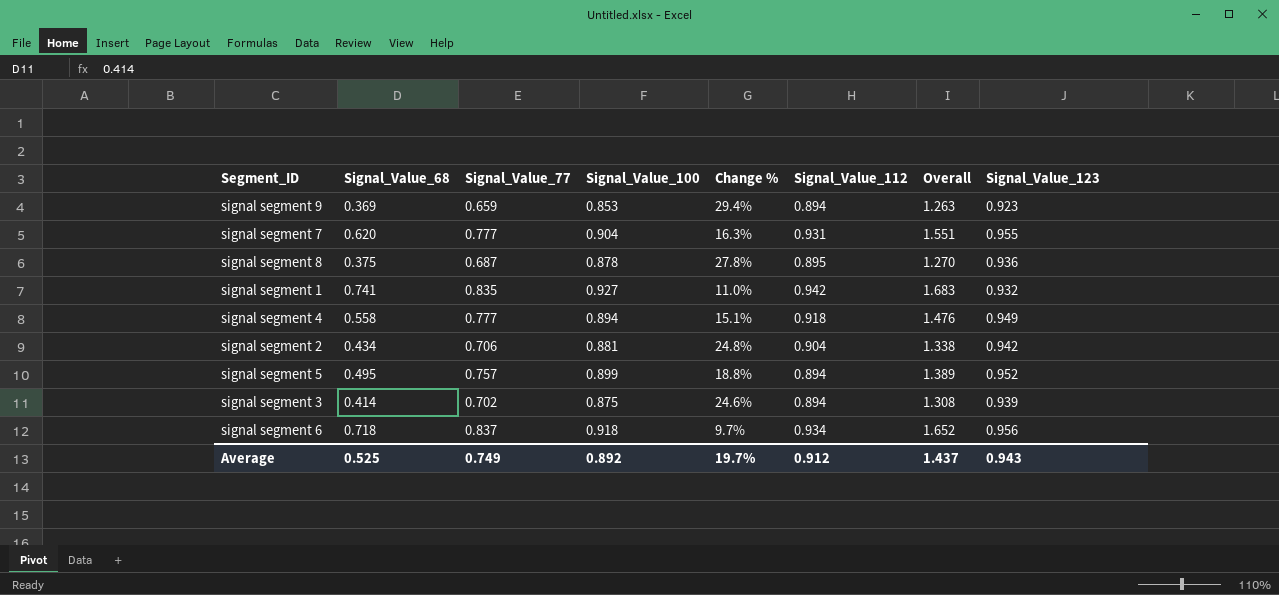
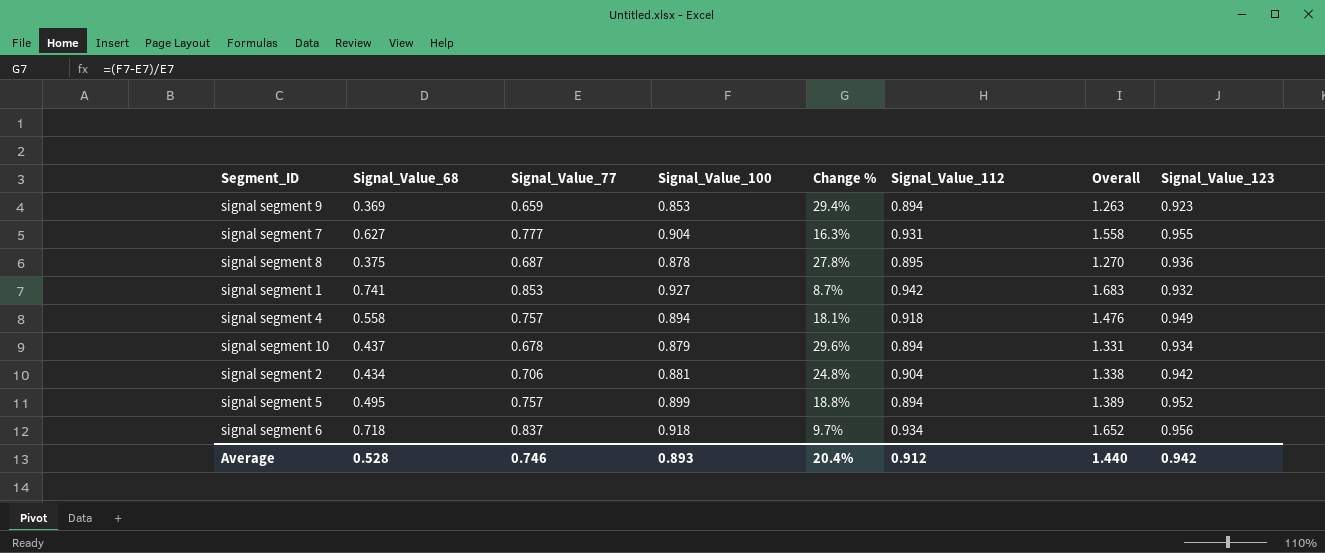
row signal segment 3: 0.414 | 0.702 | 0.875 | 24.6% | 0.894 | 1.308 | 0.939 -> none
signal segment 7 | Signal_Value_68: 0.620 -> 0.627
signal segment 7 | Overall: 1.551 -> 1.558
signal segment 1 | Signal_Value_77: 0.835 -> 0.853
signal segment 1 | Change %: 11.0% -> 8.7%
signal segment 4 | Signal_Value_77: 0.777 -> 0.757
signal segment 4 | Change %: 15.1% -> 18.1%
row signal segment 10: none -> 0.437 | 0.678 | 0.879 | 29.6% | 0.894 | 1.331 | 0.934
Average | Signal_Value_68: 0.525 -> 0.528
Average | Signal_Value_77: 0.749 -> 0.746
Average | Signal_Value_100: 0.892 -> 0.893
Average | Change %: 19.7% -> 20.4%
Average | Overall: 1.437 -> 1.440
Average | Signal_Value_123: 0.943 -> 0.942

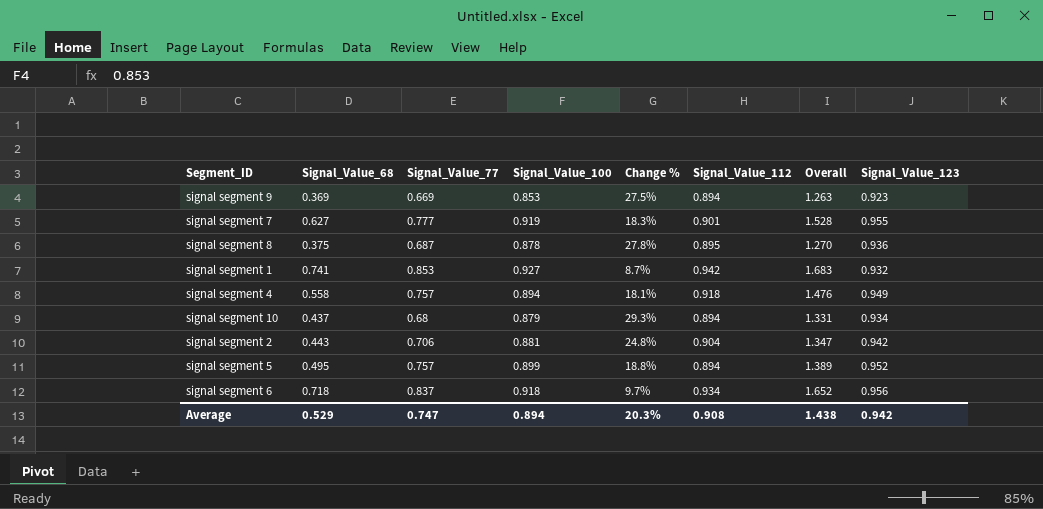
signal segment 9 | Signal_Value_77: 0.659 -> 0.669
signal segment 9 | Change %: 29.4% -> 27.5%
signal segment 7 | Signal_Value_100: 0.904 -> 0.919
signal segment 7 | Change %: 16.3% -> 18.3%
signal segment 7 | Signal_Value_112: 0.931 -> 0.901
signal segment 7 | Overall: 1.558 -> 1.528
signal segment 10 | Signal_Value_77: 0.678 -> 0.68
signal segment 10 | Change %: 29.6% -> 29.3%
signal segment 2 | Signal_Value_68: 0.434 -> 0.443
signal segment 2 | Overall: 1.338 -> 1.347
Average | Signal_Value_68: 0.528 -> 0.529
Average | Signal_Value_77: 0.746 -> 0.747
Average | Signal_Value_100: 0.893 -> 0.894
Average | Change %: 20.4% -> 20.3%
Average | Signal_Value_112: 0.912 -> 0.908
Average | Overall: 1.440 -> 1.438

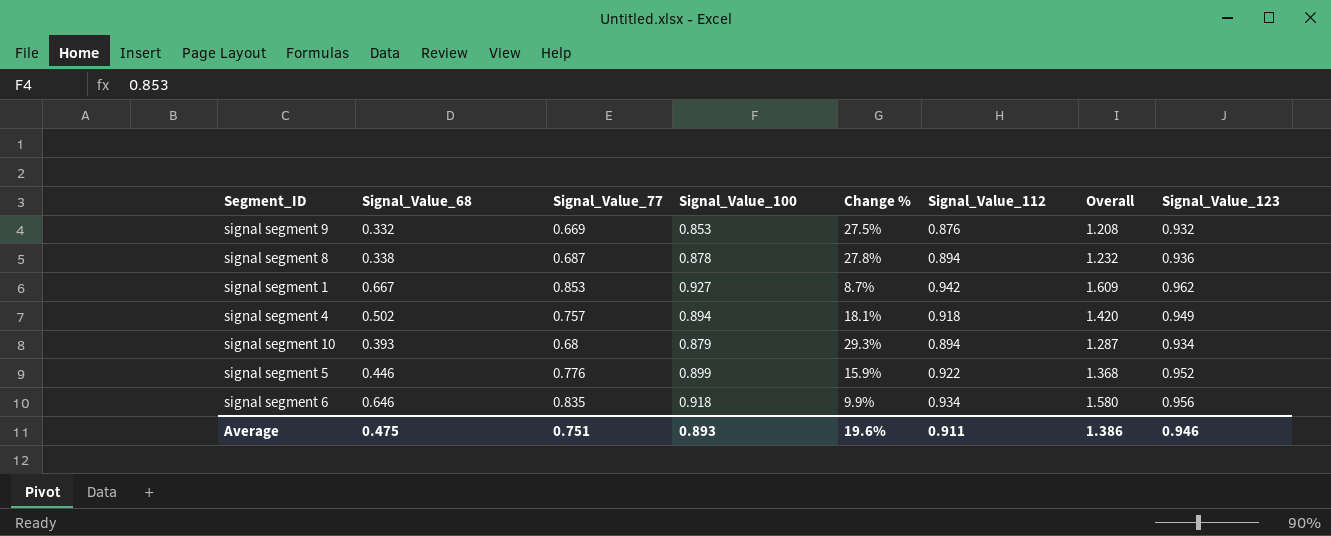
row signal segment 7: 0.627 | 0.777 | 0.919 | 18.3% | 0.901 | 1.528 | 0.955 -> none
row signal segment 2: 0.443 | 0.706 | 0.881 | 24.8% | 0.904 | 1.347 | 0.942 -> none
signal segment 9 | Signal_Value_68: 0.369 -> 0.332
signal segment 9 | Signal_Value_112: 0.894 -> 0.876
signal segment 9 | Overall: 1.263 -> 1.208
signal segment 9 | Signal_Value_123: 0.923 -> 0.932
signal segment 8 | Signal_Value_68: 0.375 -> 0.338
signal segment 8 | Signal_Value_112: 0.895 -> 0.894
signal segment 8 | Overall: 1.270 -> 1.232
signal segment 1 | Signal_Value_68: 0.741 -> 0.667
signal segment 1 | Overall: 1.683 -> 1.609
signal segment 1 | Signal_Value_123: 0.932 -> 0.962
signal segment 4 | Signal_Value_68: 0.558 -> 0.502
signal segment 4 | Overall: 1.476 -> 1.420
signal segment 10 | Signal_Value_68: 0.437 -> 0.393
signal segment 10 | Overall: 1.331 -> 1.287
signal segment 5 | Signal_Value_68: 0.495 -> 0.446
signal segment 5 | Signal_Value_77: 0.757 -> 0.776
signal segment 5 | Change %: 18.8% -> 15.9%
signal segment 5 | Signal_Value_112: 0.894 -> 0.922
signal segment 5 | Overall: 1.389 -> 1.368
signal segment 6 | Signal_Value_68: 0.718 -> 0.646
signal segment 6 | Signal_Value_77: 0.837 -> 0.835
signal segment 6 | Change %: 9.7% -> 9.9%
signal segment 6 | Overall: 1.652 -> 1.580
Average | Signal_Value_68: 0.529 -> 0.475
Average | Signal_Value_77: 0.747 -> 0.751
Average | Signal_Value_100: 0.894 -> 0.893
Average | Change %: 20.3% -> 19.6%
Average | Signal_Value_112: 0.908 -> 0.911
Average | Overall: 1.438 -> 1.386
Average | Signal_Value_123: 0.942 -> 0.946

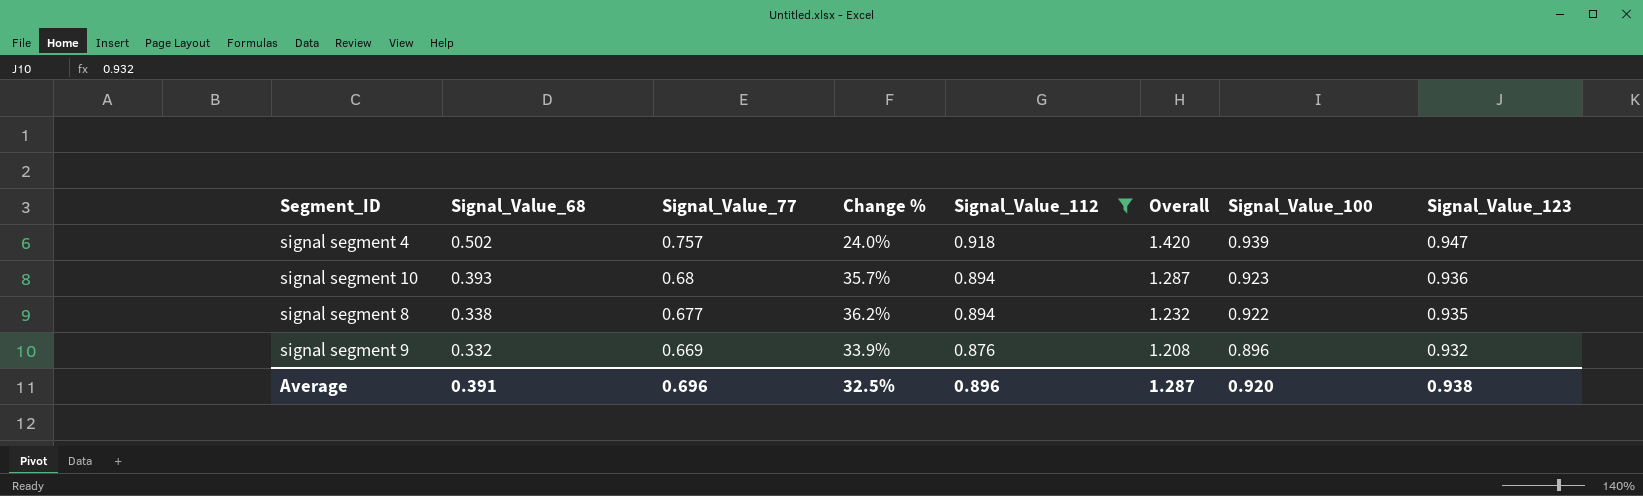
filter: none -> Signal_Value_112 <= 0.918
row order: none -> Signal_Value_68 descending
column Signal_Value_100 | position: 4 -> 7
signal segment 4 | Change %: 18.1% -> 24.0%
signal segment 4 | Signal_Value_100: 0.894 -> 0.939
signal segment 4 | Signal_Value_123: 0.949 -> 0.947
signal segment 10 | Change %: 29.3% -> 35.7%
signal segment 10 | Signal_Value_100: 0.879 -> 0.923
signal segment 10 | Signal_Value_123: 0.934 -> 0.936
signal segment 8 | Signal_Value_77: 0.687 -> 0.677
signal segment 8 | Change %: 27.8% -> 36.2%
signal segment 8 | Signal_Value_100: 0.878 -> 0.922
signal segment 8 | Signal_Value_123: 0.936 -> 0.935
signal segment 9 | Change %: 27.5% -> 33.9%
signal segment 9 | Signal_Value_100: 0.853 -> 0.896
Average | Signal_Value_68: 0.475 -> 0.391
Average | Signal_Value_77: 0.751 -> 0.696
Average | Change %: 19.6% -> 32.5%
Average | Signal_Value_112: 0.911 -> 0.896
Average | Overall: 1.386 -> 1.287
Average | Signal_Value_100: 0.893 -> 0.920
Average | Signal_Value_123: 0.946 -> 0.938

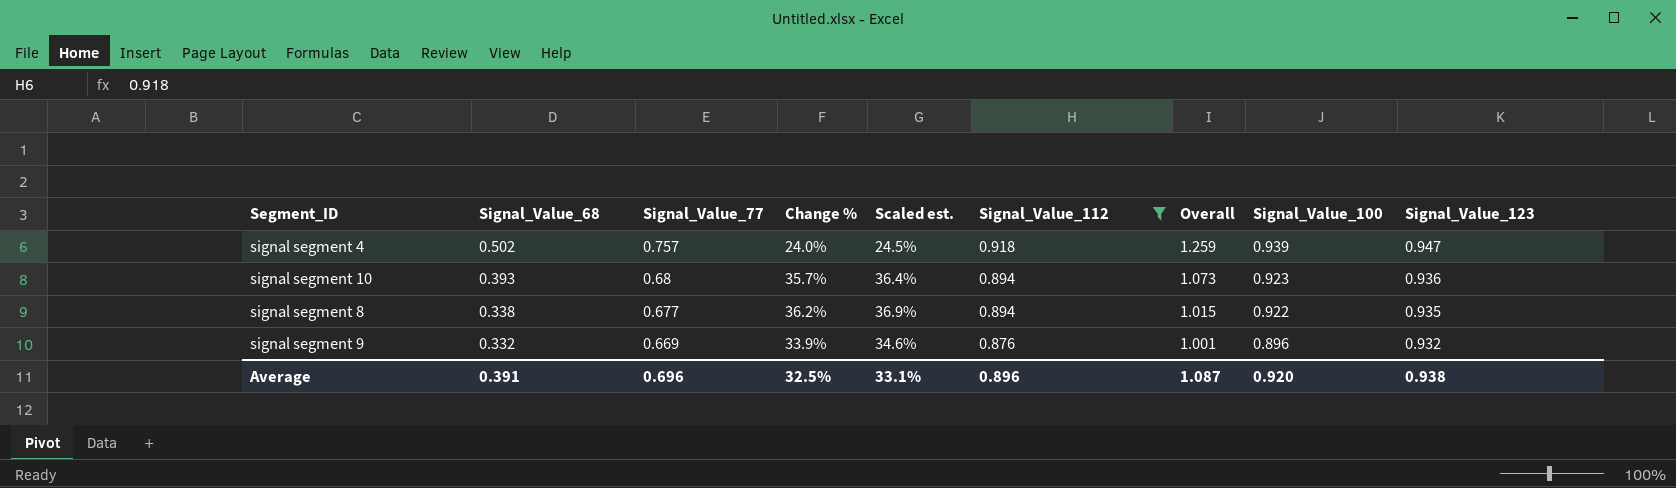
column Scaled est. | formula: none -> [Change %] * 1.02
column Overall | formula: [Signal_Value_68] + [Signal_Value_112] -> [Signal_Value_68] + [Signal_Value_77]
Average | Overall: 1.287 -> 1.087

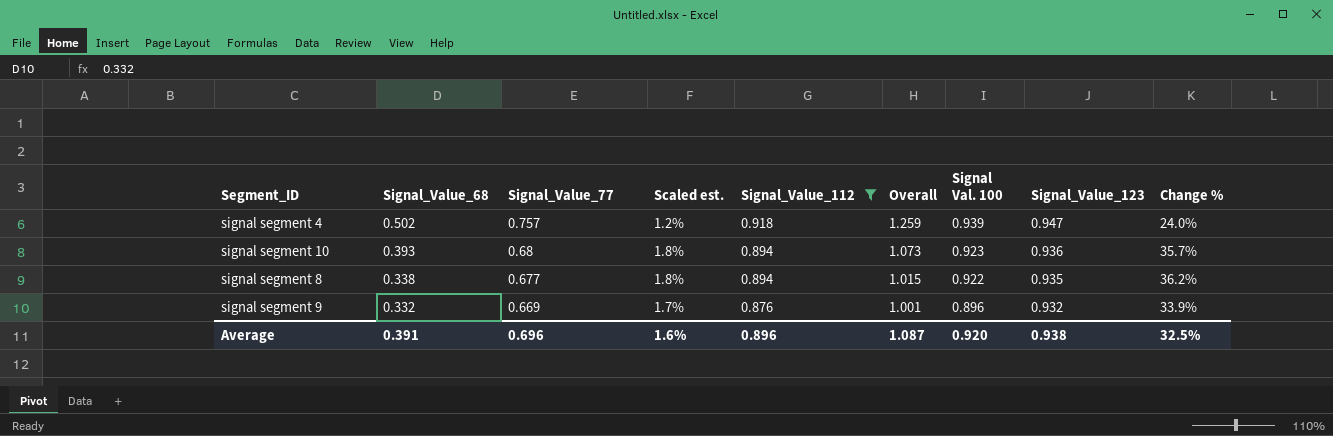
column Scaled est. | formula: [Change %] * 1.02 -> [Change %] * 0.05
column name: Signal_Value_100 -> Signal Val. 100
column Change % | position: 4 -> 9
Average | Scaled est.: 33.1% -> 1.6%

